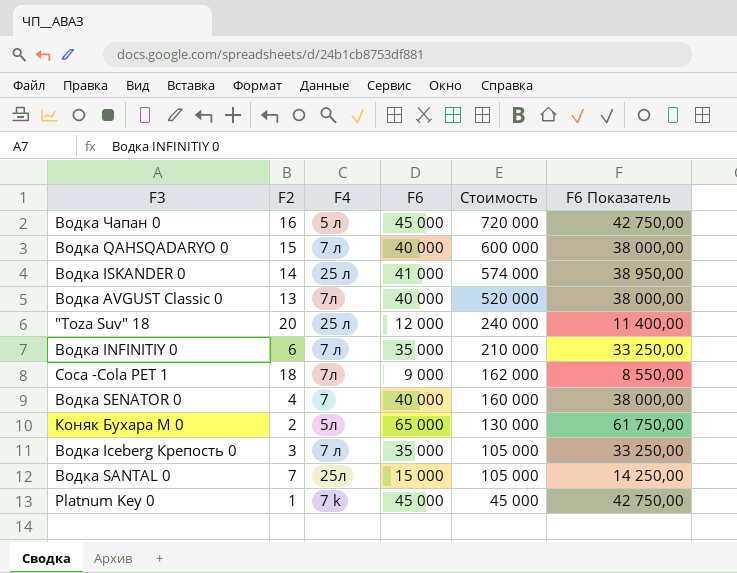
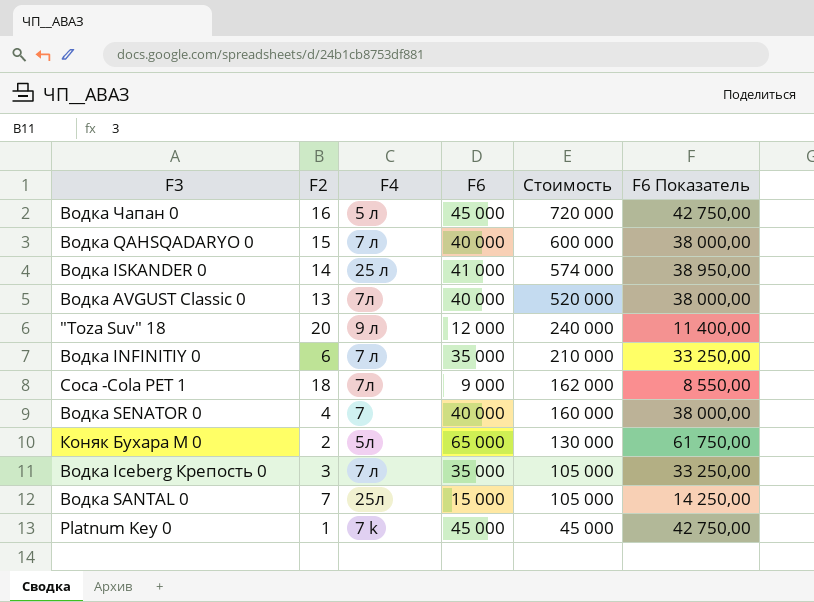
"Toza Suv" 18 | F4: 25 л -> 9 л

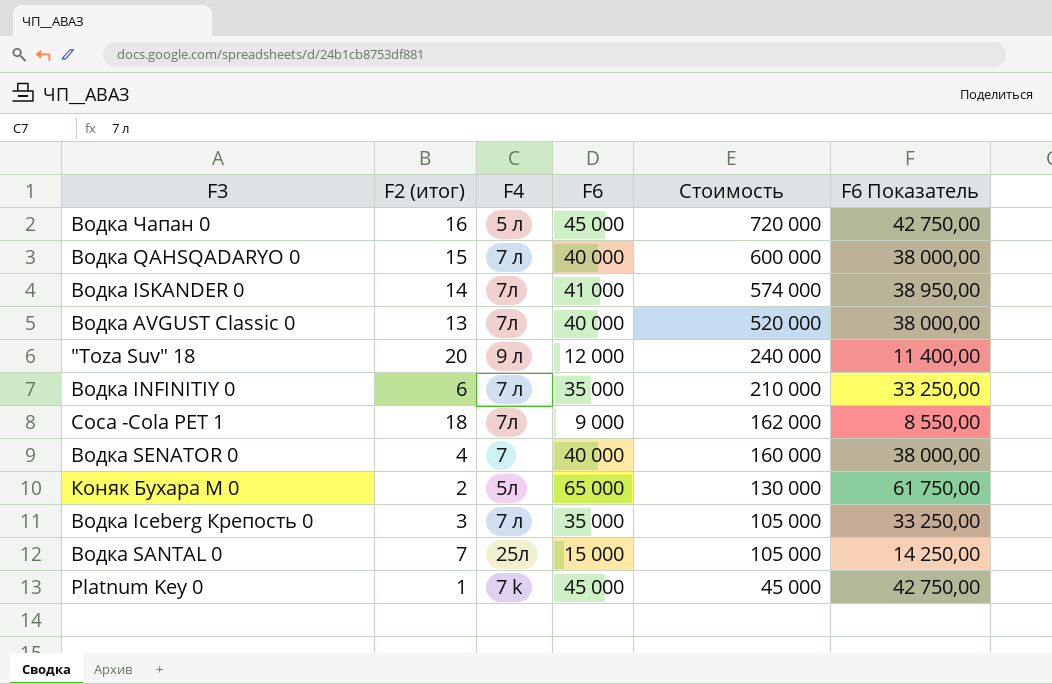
column name: F2 -> F2 (итог)
Водка ISKANDER 0 | F4: 25 л -> 7л

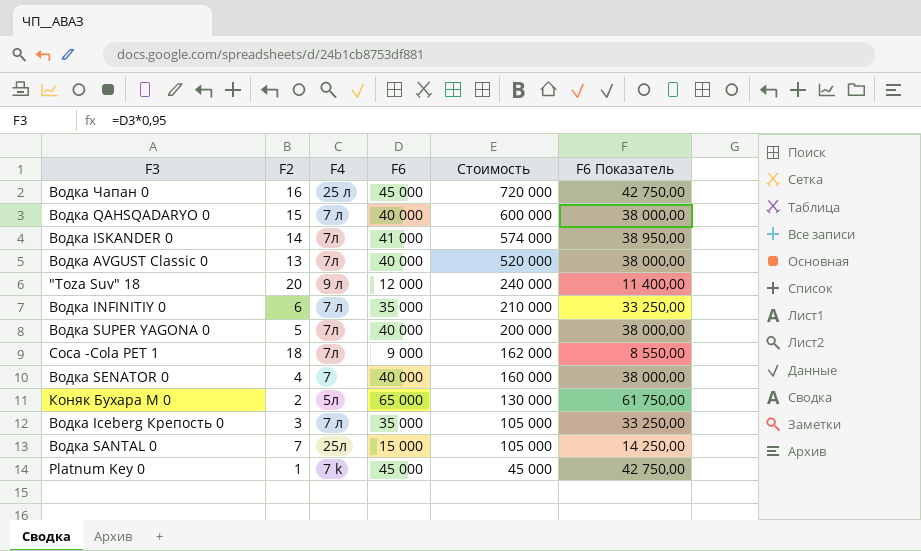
column name: F2 (итог) -> F2
Водка Чапан 0 | F4: 5 л -> 25 л
row Водка SUPER YAGONA 0: none -> 5 | 7л | 40 000 | 200 000 | 38 000,00

